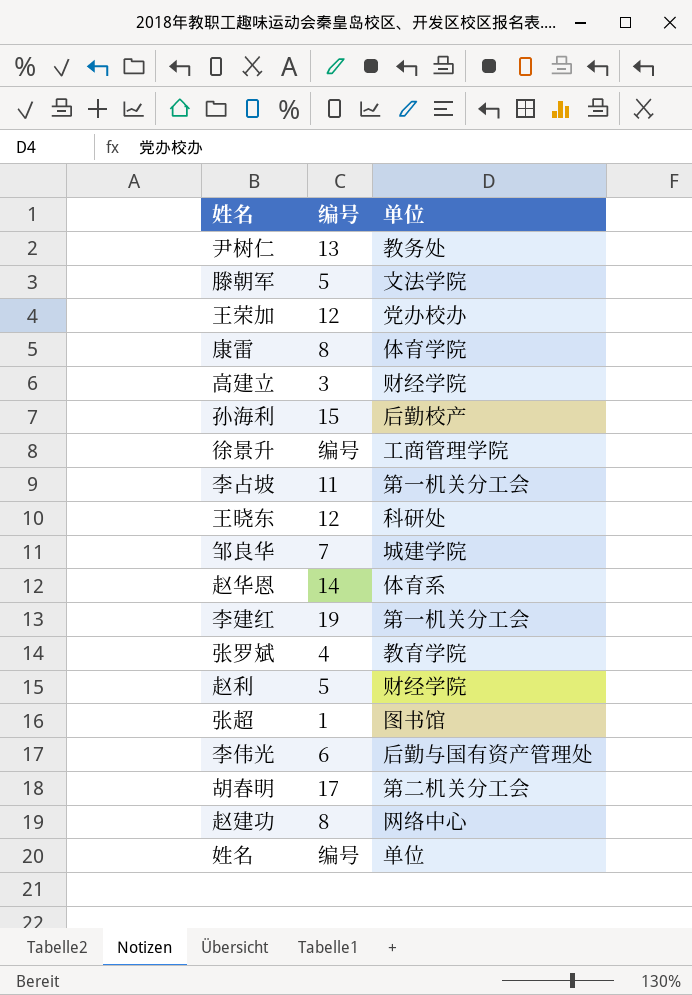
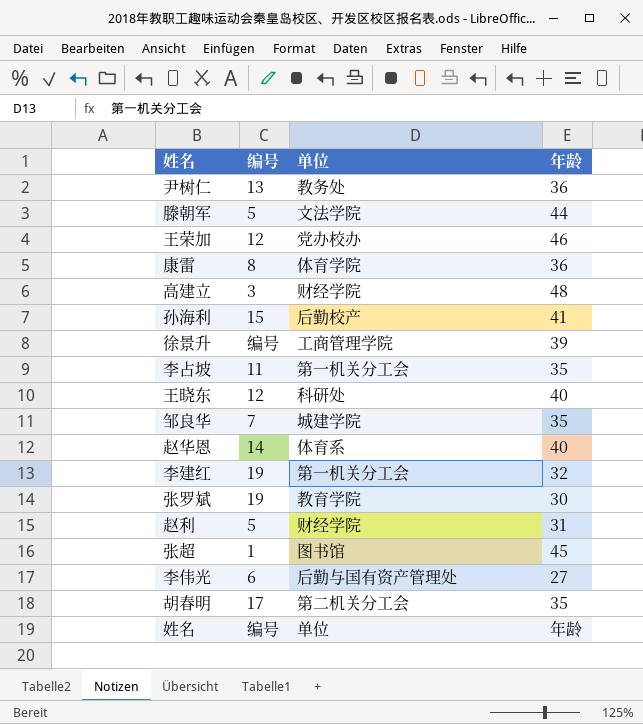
column 年龄 | position: none -> 4
row 赵建功: 8 | 网络中心 -> none
张罗斌 | 编号: 4 -> 19

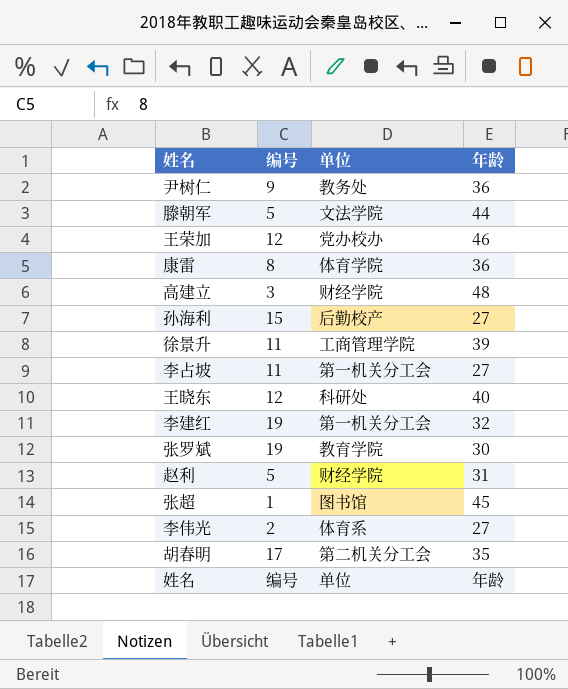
row 邹良华: 7 | 城建学院 | 35 -> none
row 赵华恩: 14 | 体育系 | 40 -> none
尹树仁 | 编号: 13 -> 9
孙海利 | 年龄: 41 -> 27
徐景升 | 编号: 编号 -> 11
李占坡 | 年龄: 35 -> 27
李伟光 | 编号: 6 -> 2
李伟光 | 单位: 后勤与国有资产管理处 -> 体育系

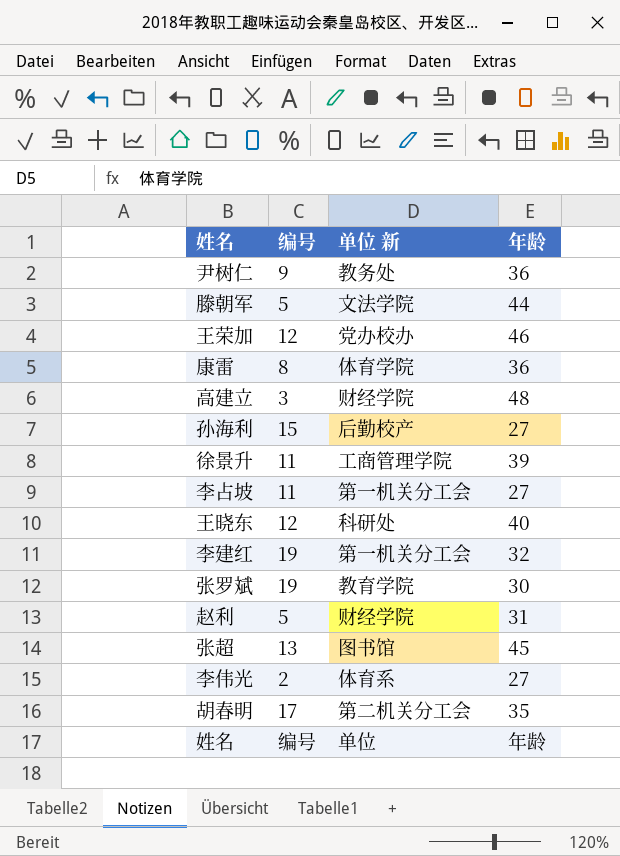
column name: 单位 -> 单位 新
张超 | 编号: 1 -> 13

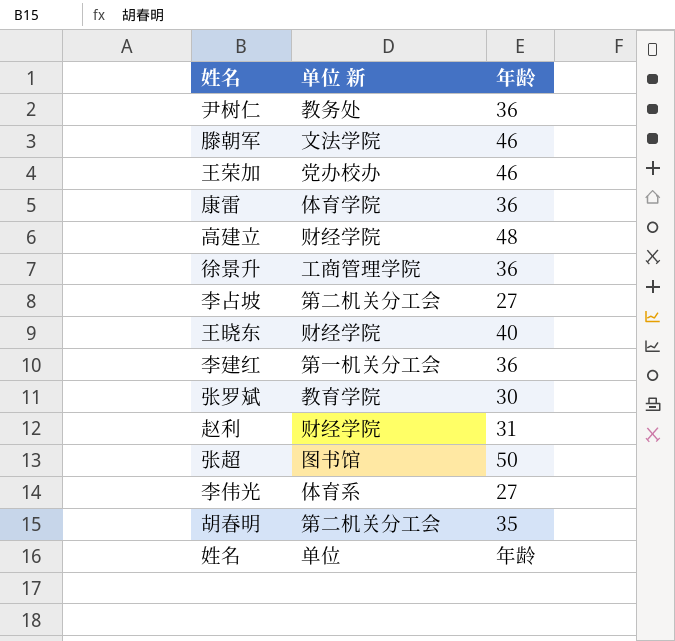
column 编号 | position: 2 -> none
row 孙海利: 15 | 后勤校产 | 27 -> none
滕朝军 | 年龄: 44 -> 46
徐景升 | 年龄: 39 -> 36
李占坡 | 单位 新: 第一机关分工会 -> 第二机关分工会
王晓东 | 单位 新: 科研处 -> 财经学院
李建红 | 年龄: 32 -> 36
张超 | 年龄: 45 -> 50

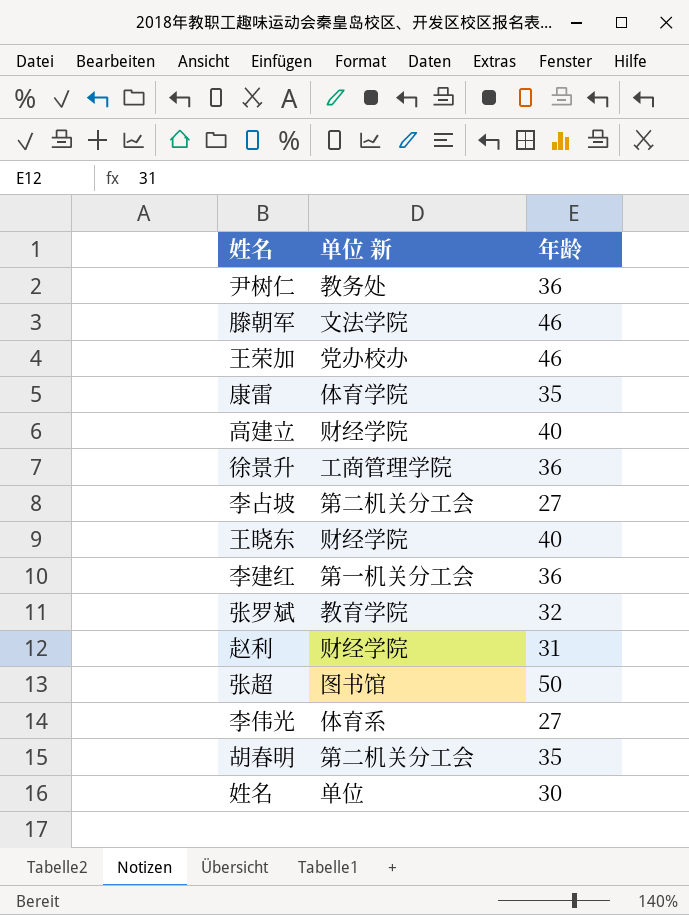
康雷 | 年龄: 36 -> 35
高建立 | 年龄: 48 -> 40
张罗斌 | 年龄: 30 -> 32
姓名 | 年龄: 年龄 -> 30

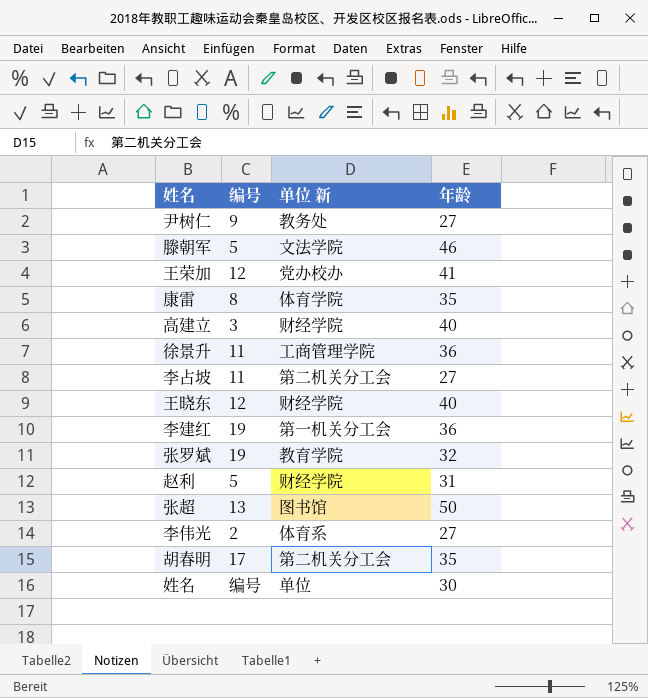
column 编号 | position: none -> 2
尹树仁 | 年龄: 36 -> 27
王荣加 | 年龄: 46 -> 41

